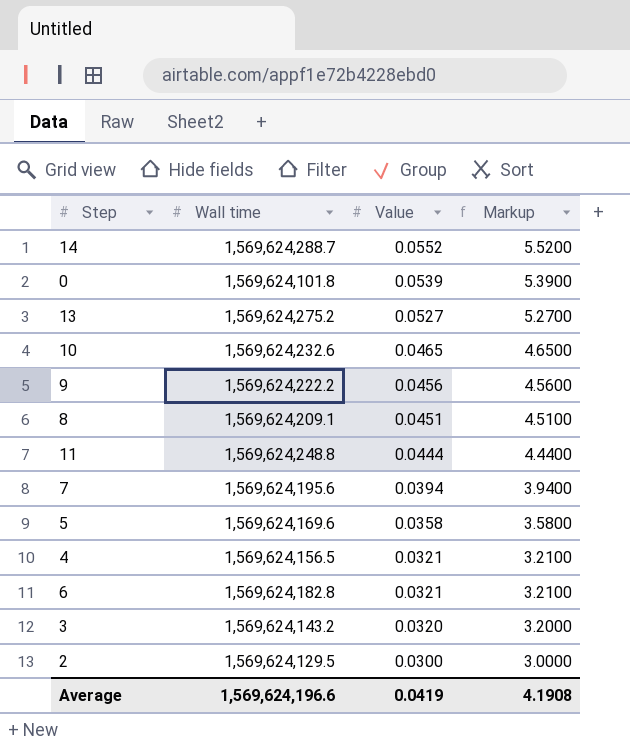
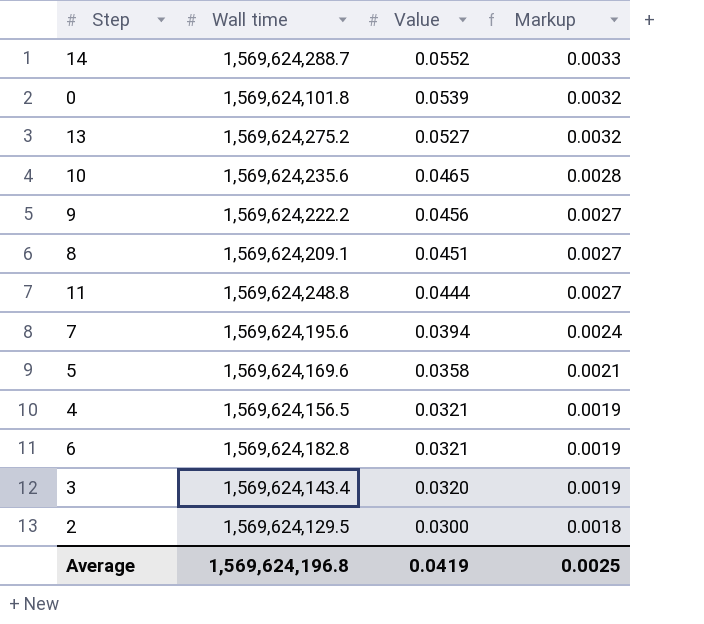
column Markup | formula: [Value] * 100 -> [Value] * 0.06
10 | Wall time: 1,569,624,232.6 -> 1,569,624,235.6
3 | Wall time: 1,569,624,143.2 -> 1,569,624,143.4
Average | Wall time: 1,569,624,196.6 -> 1,569,624,196.8
Average | Markup: 4.1908 -> 0.0025

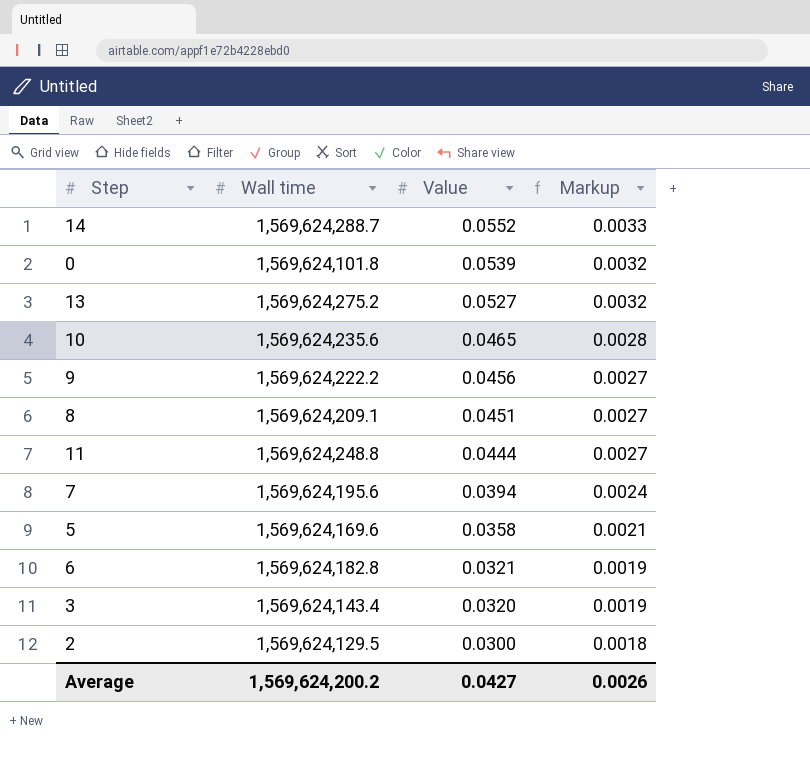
row 4: 1,569,624,156.5 | 0.0321 | 0.0019 -> none
Average | Wall time: 1,569,624,196.8 -> 1,569,624,200.2
Average | Value: 0.0419 -> 0.0427
Average | Markup: 0.0025 -> 0.0026

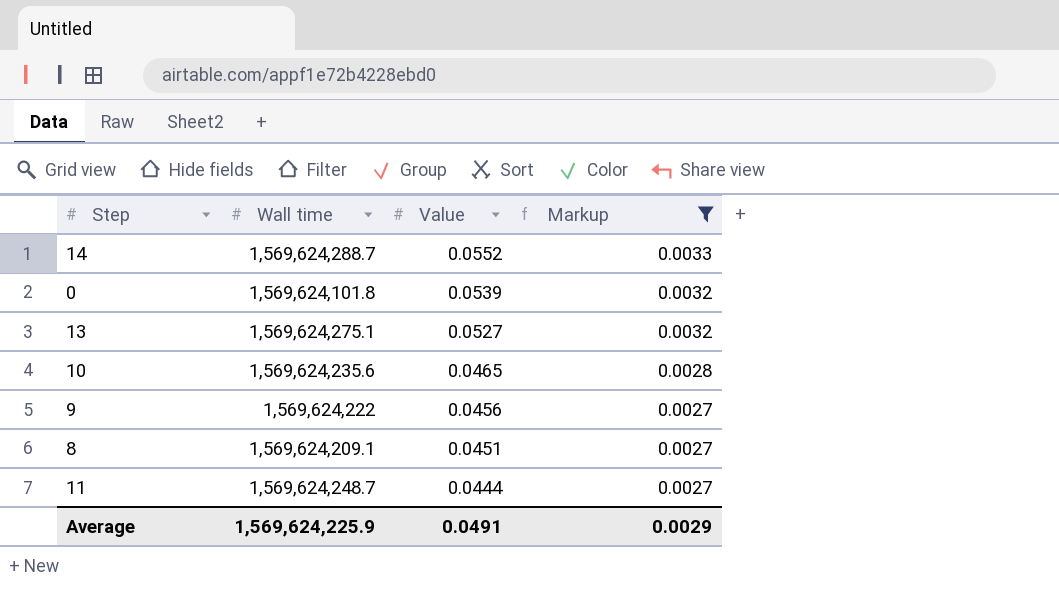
filter: none -> Markup >= 0.0027
13 | Wall time: 1,569,624,275.2 -> 1,569,624,275.1
9 | Wall time: 1,569,624,222.2 -> 1,569,624,222
11 | Wall time: 1,569,624,248.8 -> 1,569,624,248.7
Average | Wall time: 1,569,624,200.2 -> 1,569,624,225.9
Average | Value: 0.0427 -> 0.0491
Average | Markup: 0.0026 -> 0.0029

